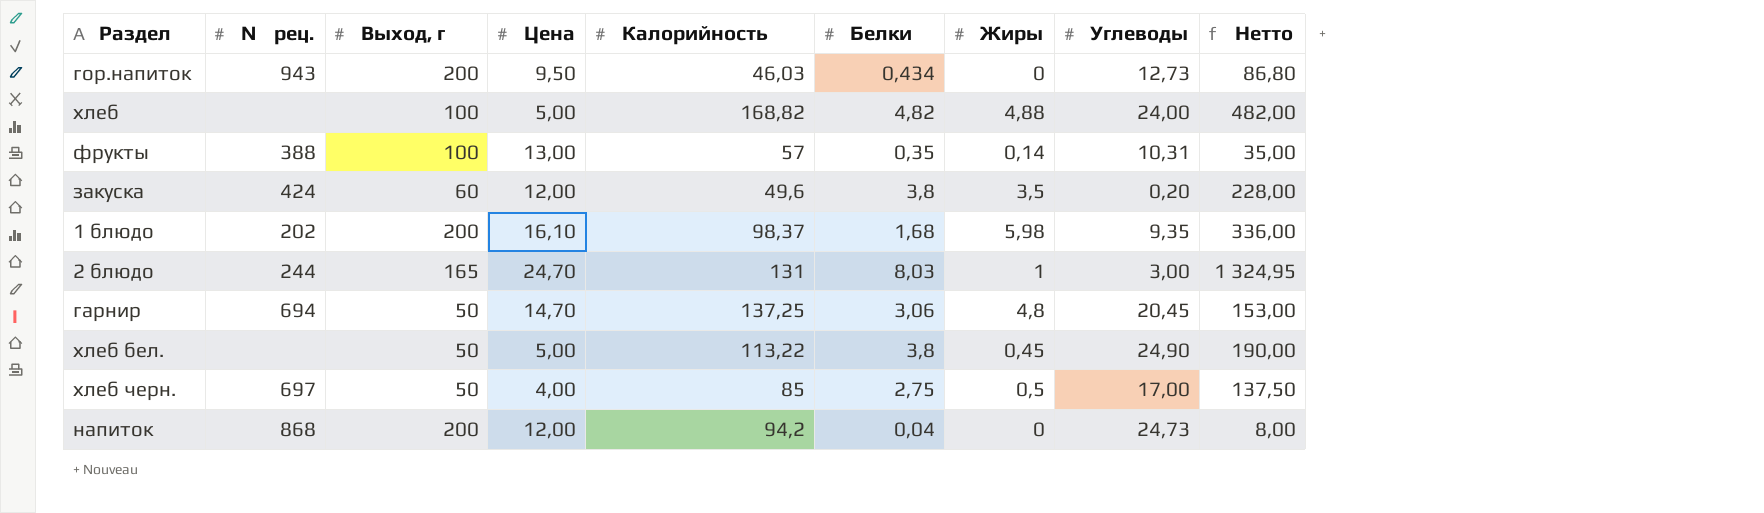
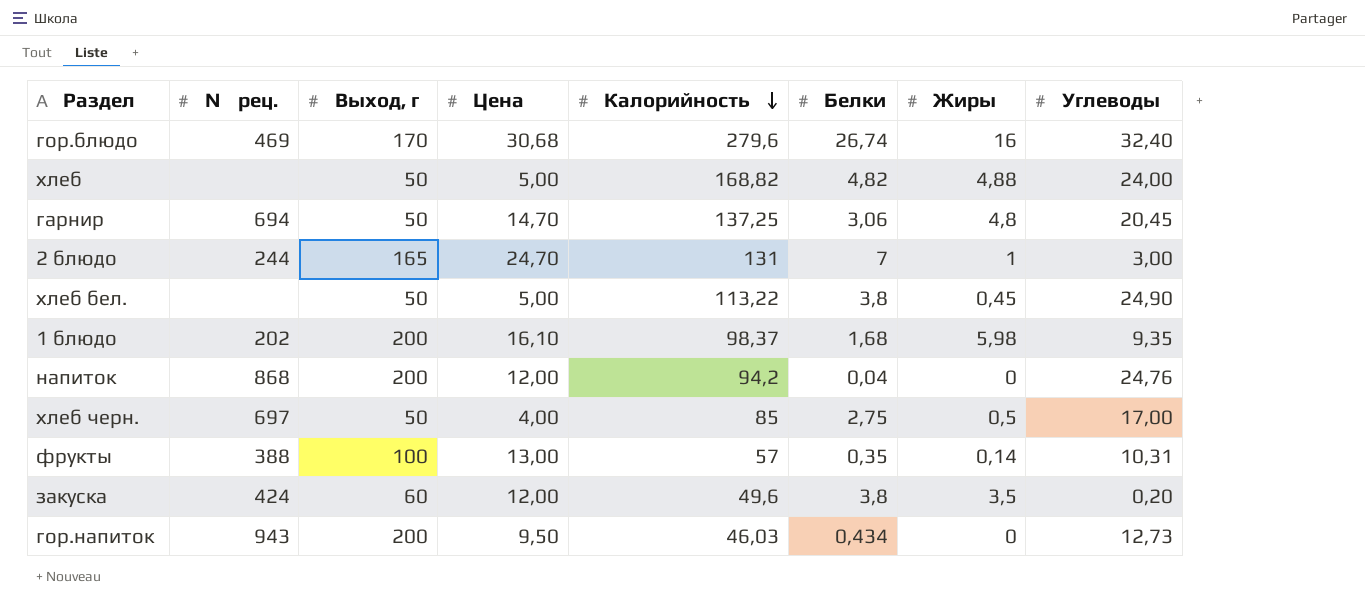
row order: none -> Калорийность descending
column Нетто | formula: [Выход, г] * [Белки] -> none
row гор.блюдо: none -> 469 | 170 | 30,68 | 279,6 | 26,74 | 16 | 32,40
хлеб | Выход, г: 100 -> 50
2 блюдо | Белки: 8,03 -> 7
напиток | Углеводы: 24,73 -> 24,76

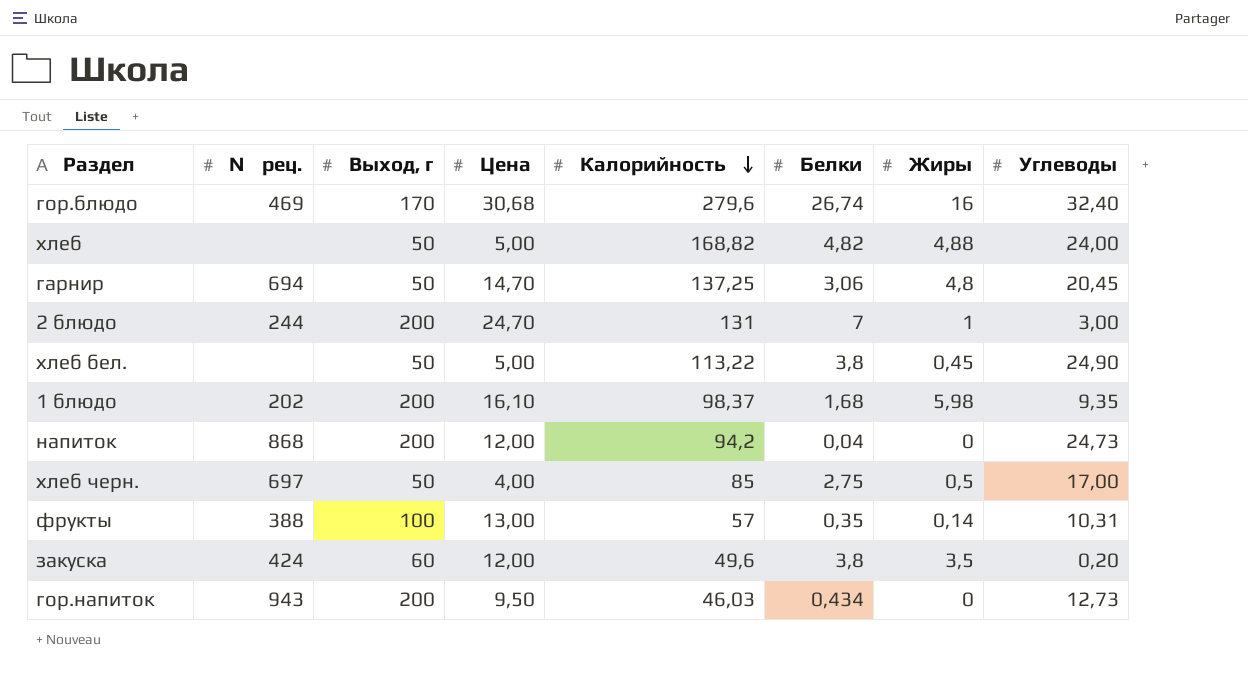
2 блюдо | Выход, г: 165 -> 200
напиток | Углеводы: 24,76 -> 24,73

